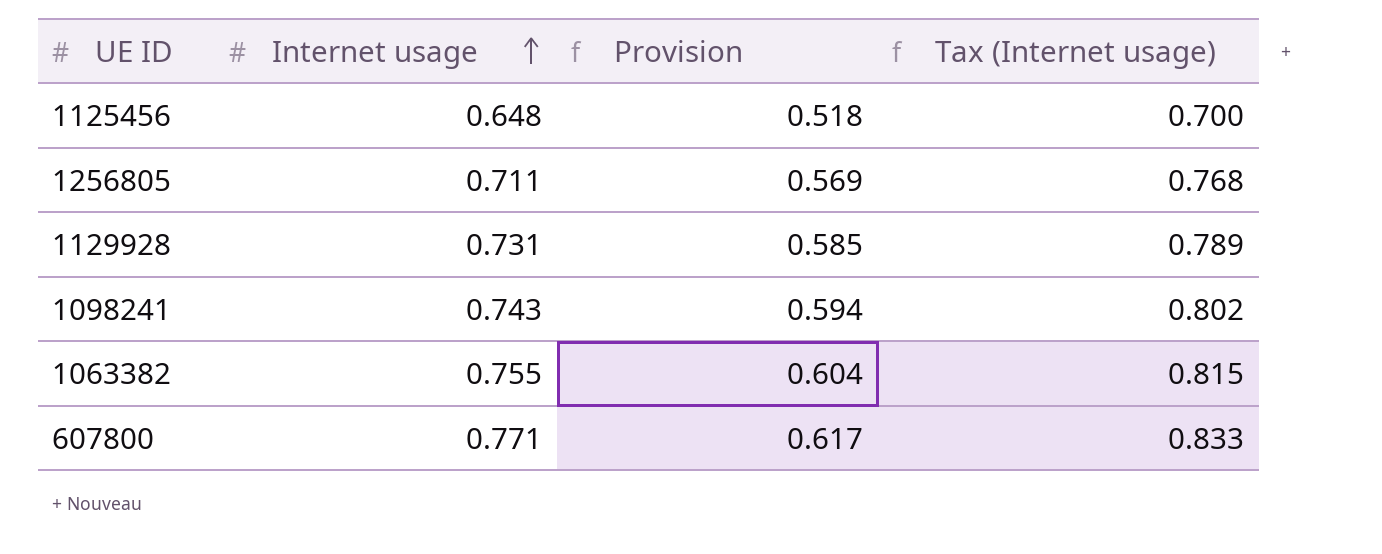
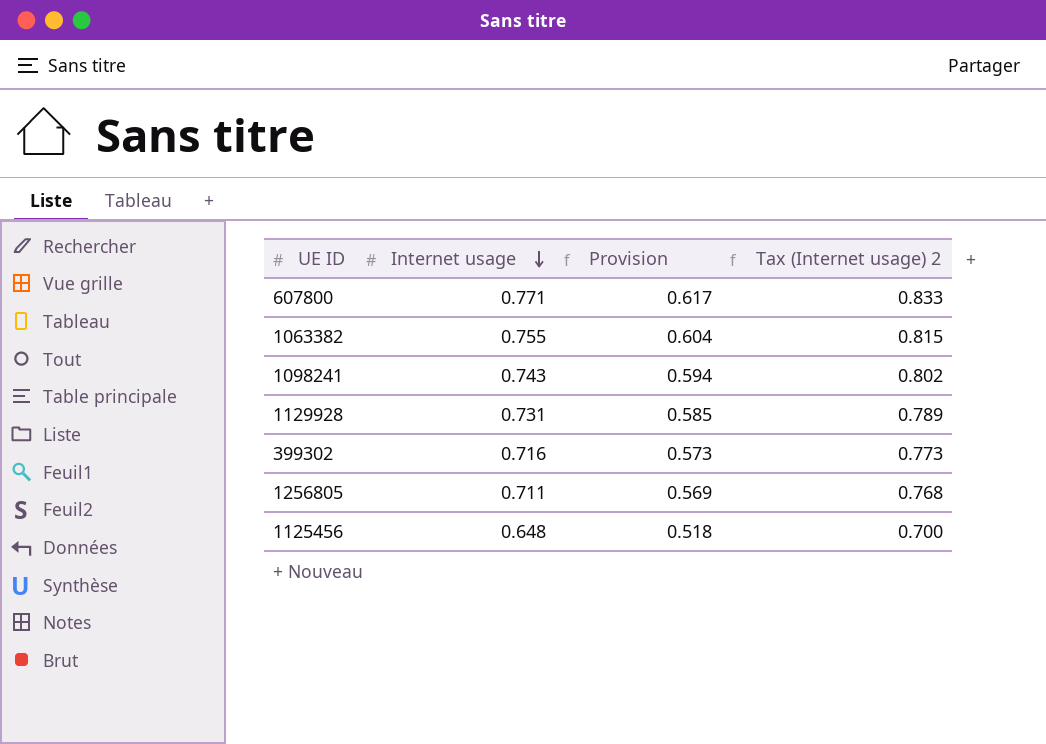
row order: Internet usage ascending -> Internet usage descending
column name: Tax (Internet usage) -> Tax (Internet usage) 2
row 399302: none -> 0.716 | 0.573 | 0.773

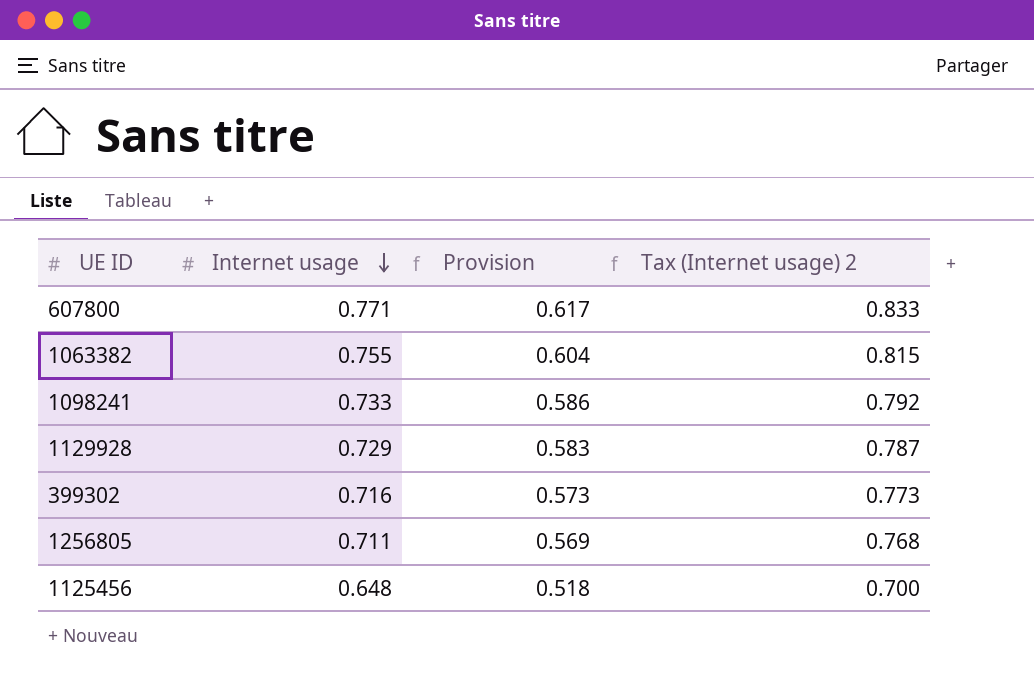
1098241 | Internet usage: 0.743 -> 0.733
1098241 | Provision: 0.594 -> 0.586
1098241 | Tax (Internet usage) 2: 0.802 -> 0.792
1129928 | Internet usage: 0.731 -> 0.729
1129928 | Provision: 0.585 -> 0.583
1129928 | Tax (Internet usage) 2: 0.789 -> 0.787

